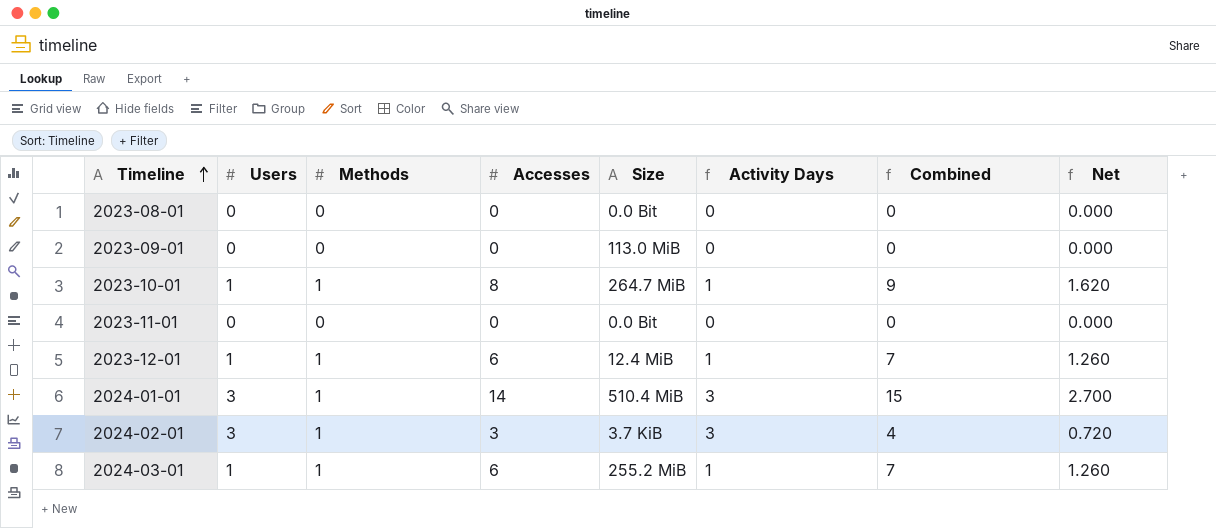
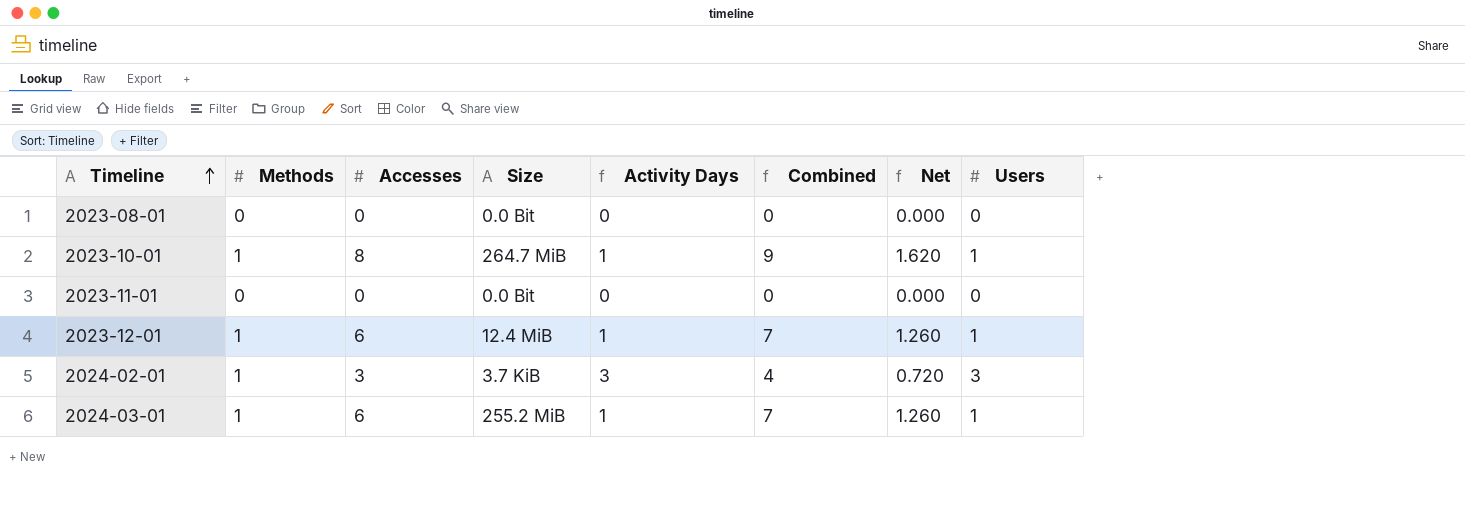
column Users | position: 2 -> 8
row 2023-09-01: 0 | 0 | 0 | 113.0 MiB | 0 | 0 | 0.000 -> none
row 2024-01-01: 3 | 1 | 14 | 510.4 MiB | 3 | 15 | 2.700 -> none

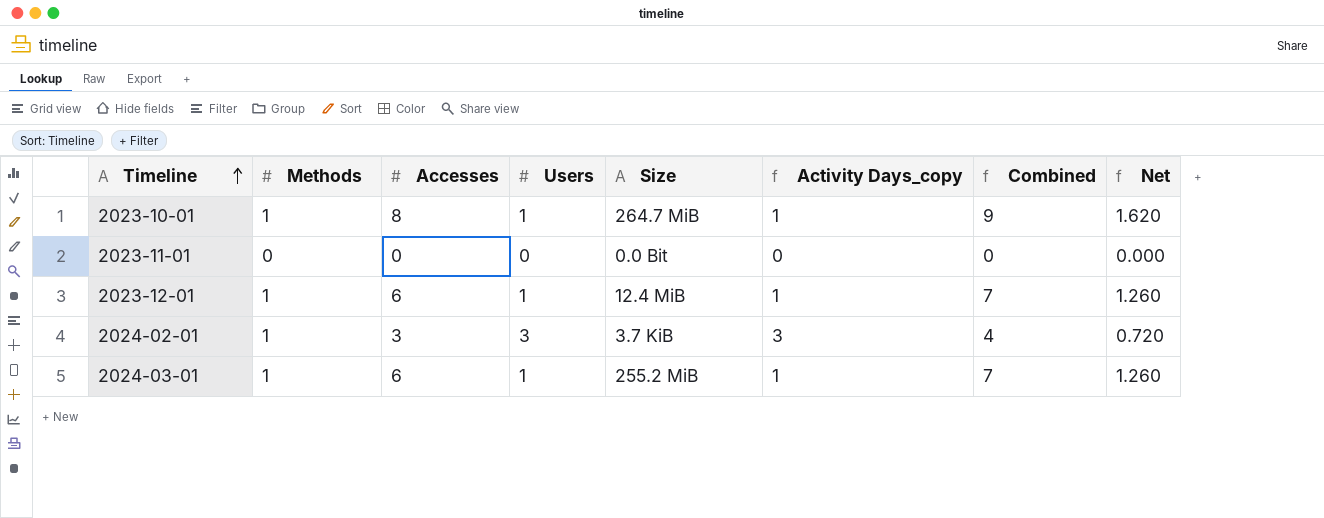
column Users | position: 8 -> 4
column name: Activity Days -> Activity Days_copy
row 2023-08-01: 0 | 0 | 0.0 Bit | 0 | 0 | 0.000 | 0 -> none

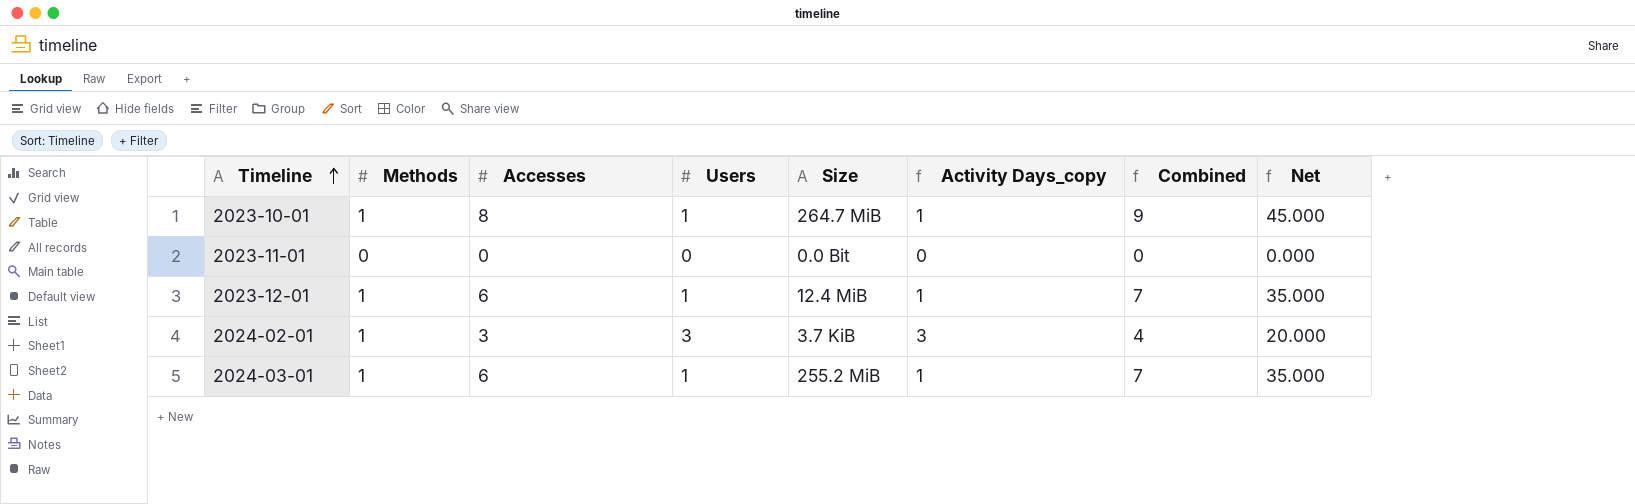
column Net | formula: [Combined] * 0.18 -> [Combined] * 5

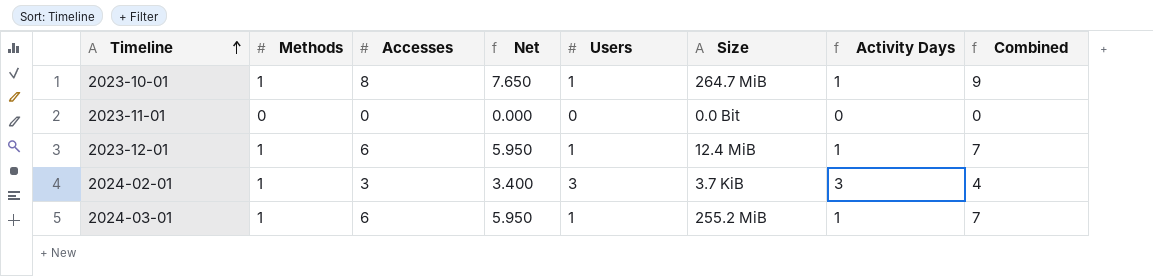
column Net | formula: [Combined] * 5 -> [Combined] * 0.85
column Net | position: 8 -> 4
column name: Activity Days_copy -> Activity Days

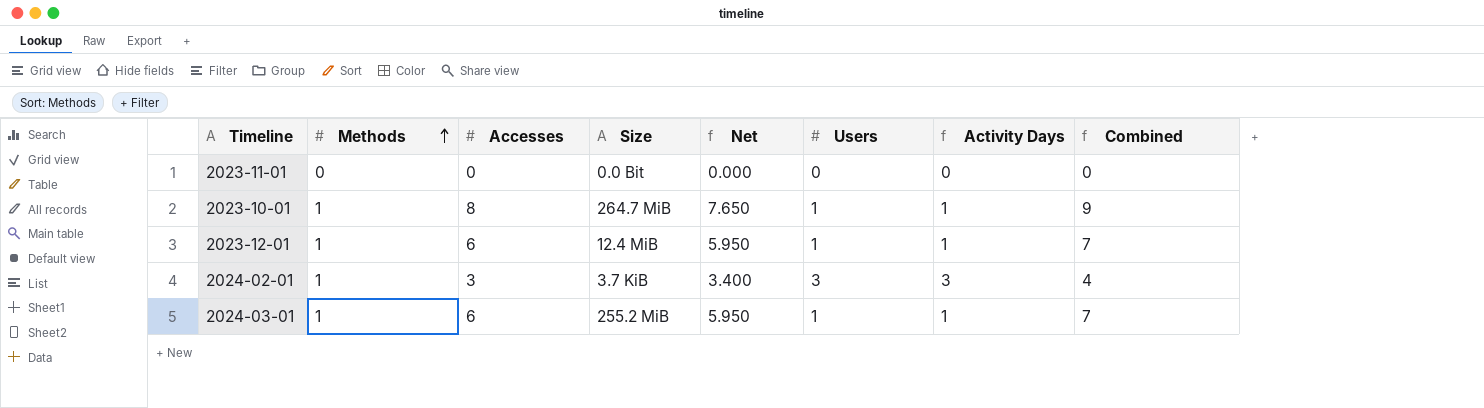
row order: Timeline ascending -> Methods ascending
column Size | position: 6 -> 4

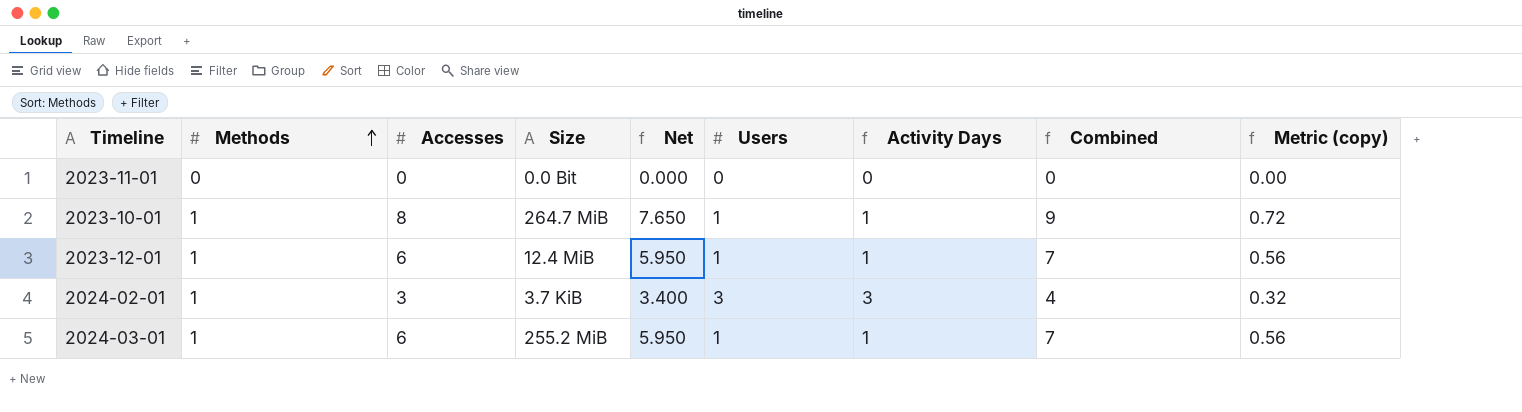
column Metric (copy) | formula: none -> [Combined] * 0.08

